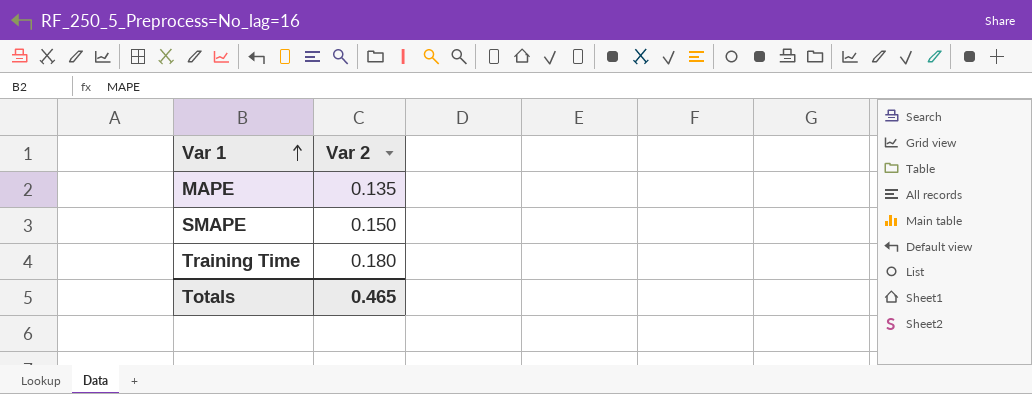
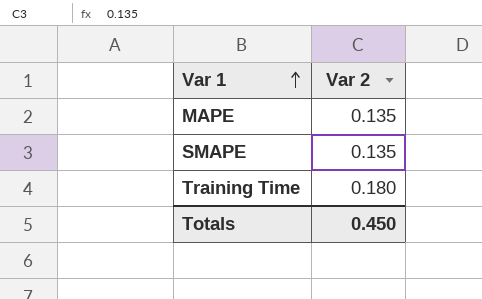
SMAPE | Var 2: 0.150 -> 0.135
Totals | Var 2: 0.465 -> 0.450

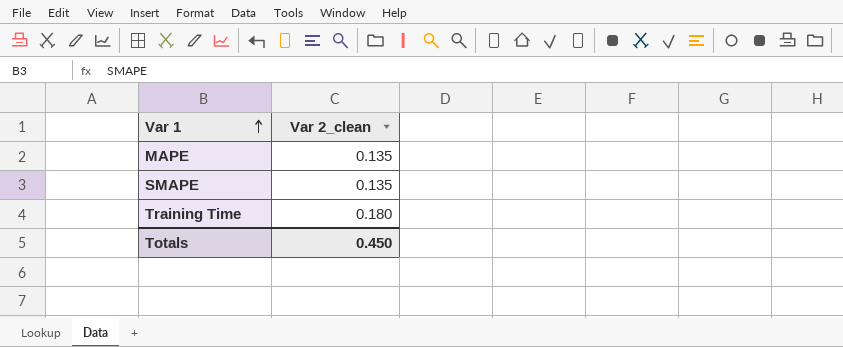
column name: Var 2 -> Var 2_clean

